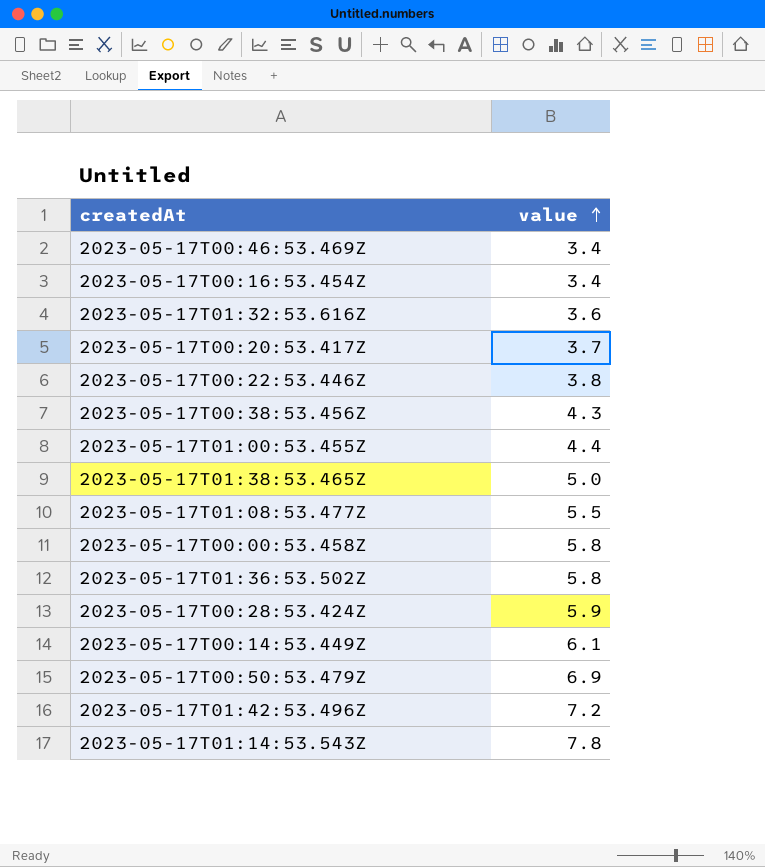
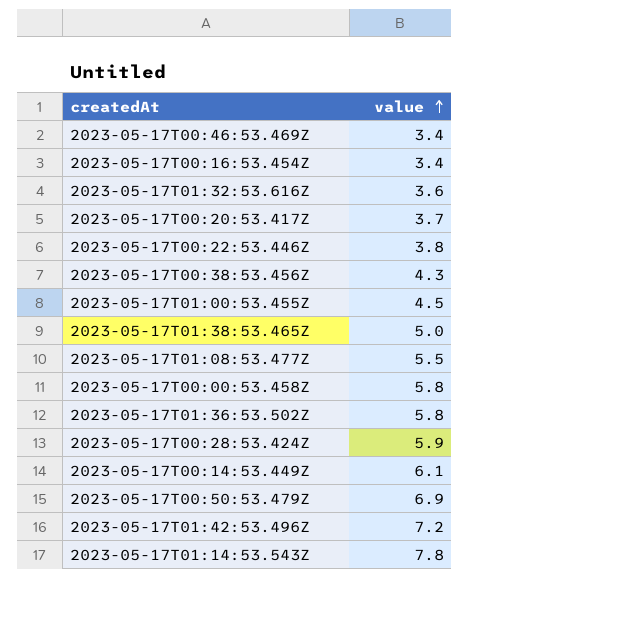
2023-05-17T01:00:53.455Z | value: 4.4 -> 4.5

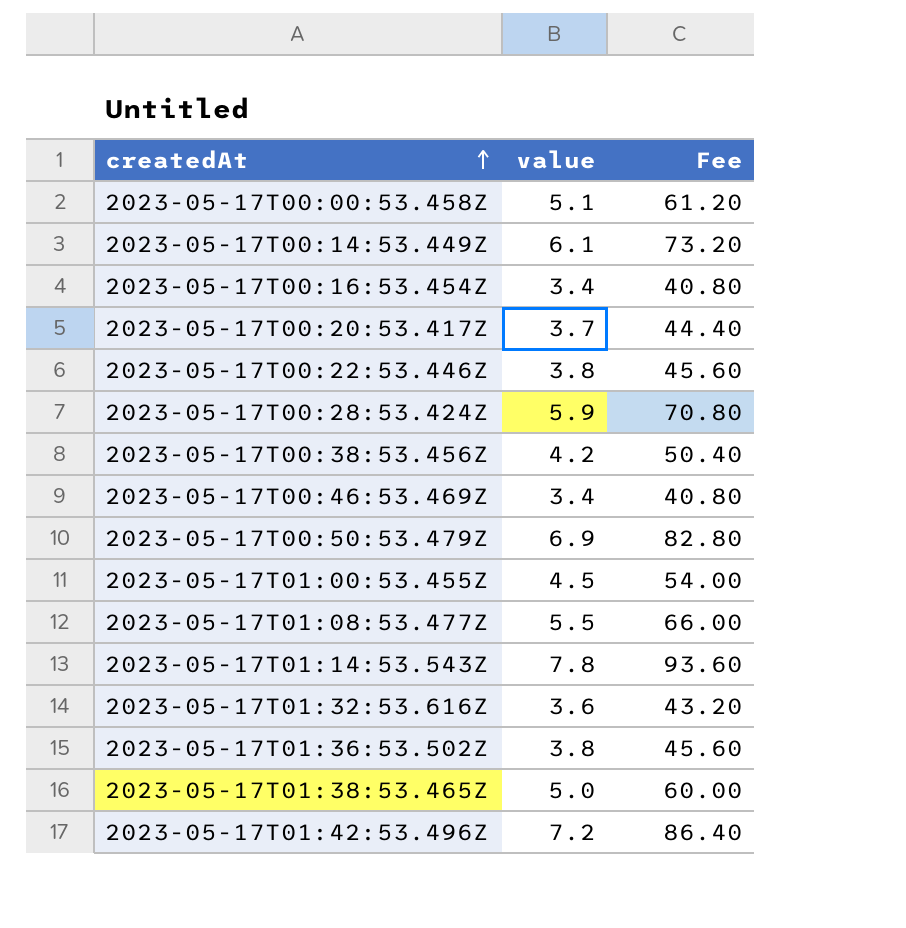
row order: value ascending -> createdAt ascending
column Fee | formula: none -> [value] * 12
2023-05-17T00:00:53.458Z | value: 5.8 -> 5.1
2023-05-17T00:38:53.456Z | value: 4.3 -> 4.2
2023-05-17T01:36:53.502Z | value: 5.8 -> 3.8

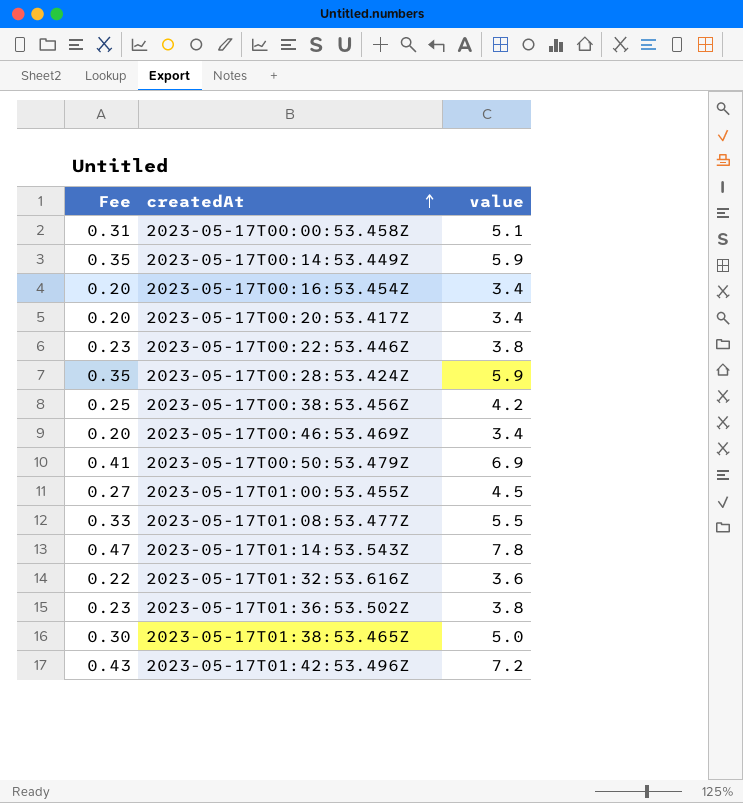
column Fee | formula: [value] * 12 -> [value] * 0.06
column Fee | position: 3 -> 1
2023-05-17T00:14:53.449Z | value: 6.1 -> 5.9
2023-05-17T00:20:53.417Z | value: 3.7 -> 3.4

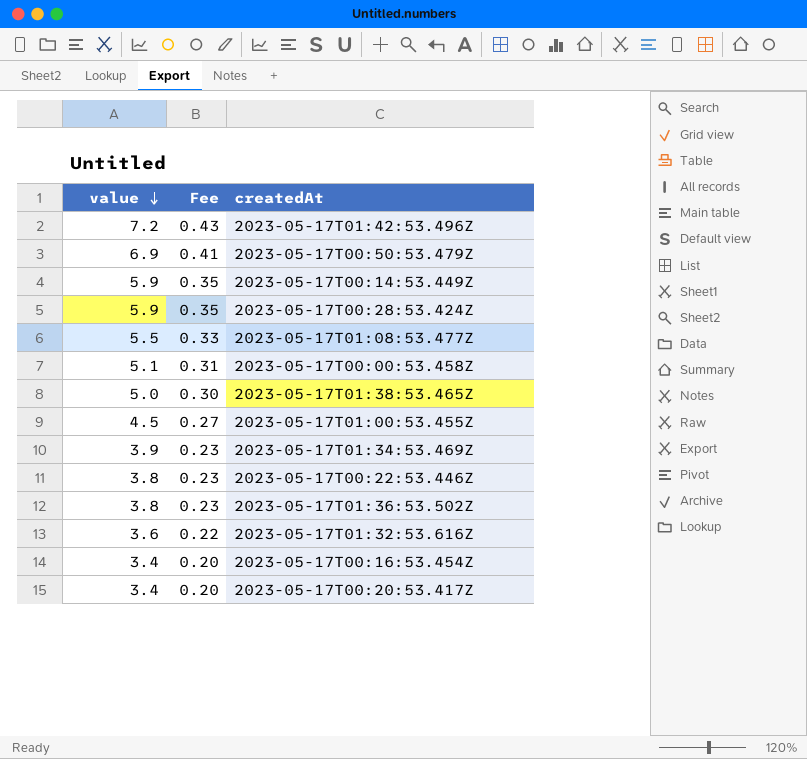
row order: createdAt ascending -> value descending
column value | position: 3 -> 1
row 2023-05-17T00:38:53.456Z: 0.25 | 4.2 -> none
row 2023-05-17T00:46:53.469Z: 0.20 | 3.4 -> none
row 2023-05-17T01:14:53.543Z: 0.47 | 7.8 -> none
row 2023-05-17T01:34:53.469Z: none -> 3.9 | 0.23

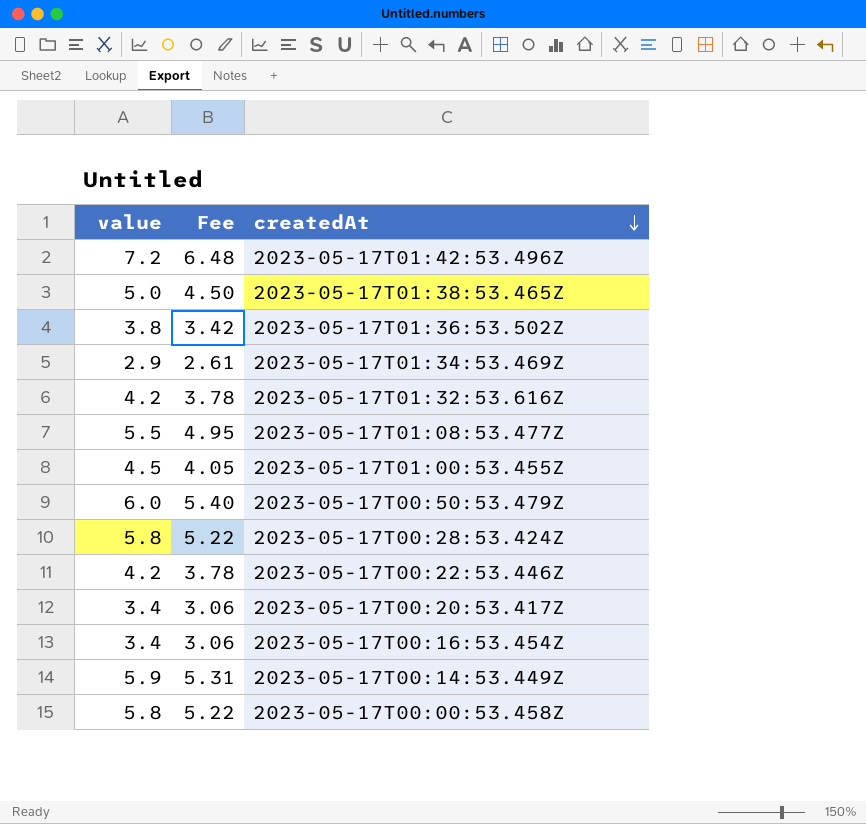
row order: value descending -> createdAt descending
column Fee | formula: [value] * 0.06 -> [value] * 0.9
2023-05-17T01:34:53.469Z | value: 3.9 -> 2.9
2023-05-17T01:32:53.616Z | value: 3.6 -> 4.2
2023-05-17T00:50:53.479Z | value: 6.9 -> 6.0
2023-05-17T00:28:53.424Z | value: 5.9 -> 5.8
2023-05-17T00:22:53.446Z | value: 3.8 -> 4.2
2023-05-17T00:00:53.458Z | value: 5.1 -> 5.8

